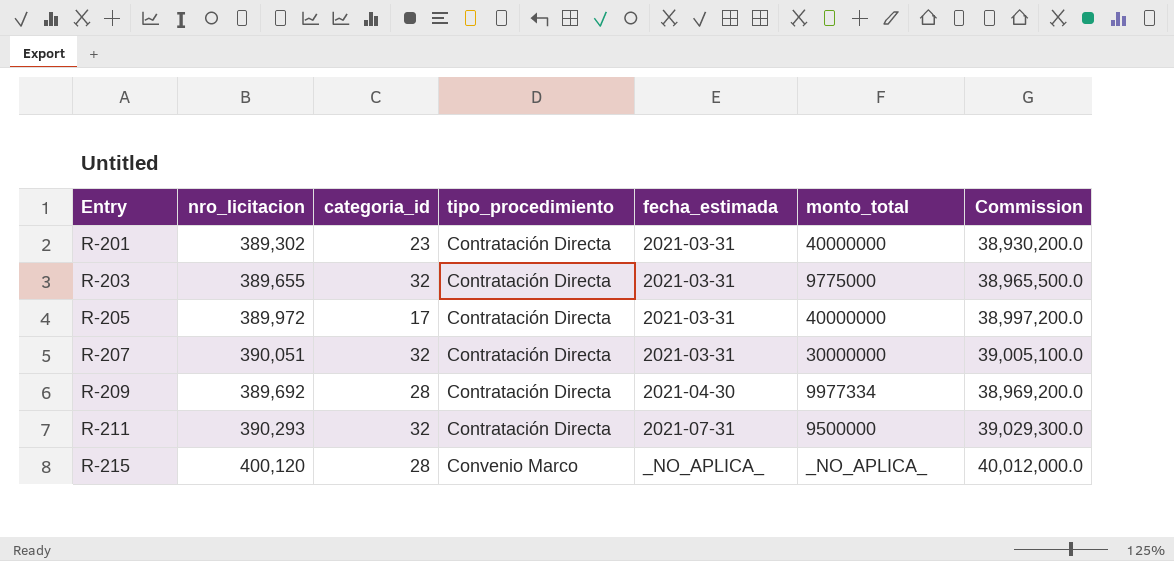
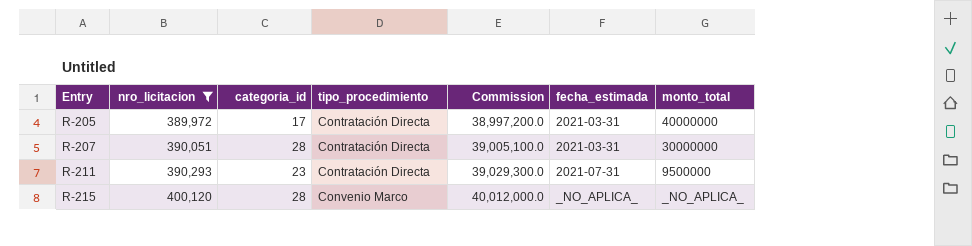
filter: none -> nro_licitacion >= 389,972
column Commission | position: 7 -> 5
R-207 | categoria_id: 32 -> 28
R-211 | categoria_id: 32 -> 23

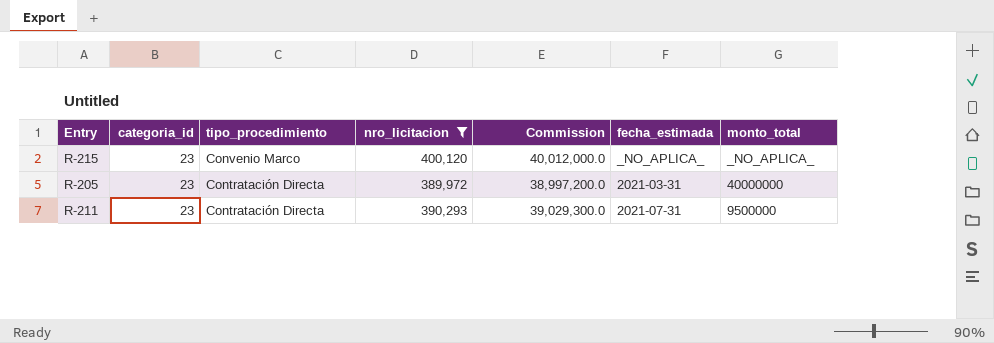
row order: Entry ascending -> tipo_procedimiento descending
column nro_licitacion | position: 2 -> 4
row R-207: 390,051 | 28 | Contratación Directa | 39,005,100.0 | 2021-03-31 | 30000000 -> none
R-215 | categoria_id: 28 -> 23
R-205 | categoria_id: 17 -> 23

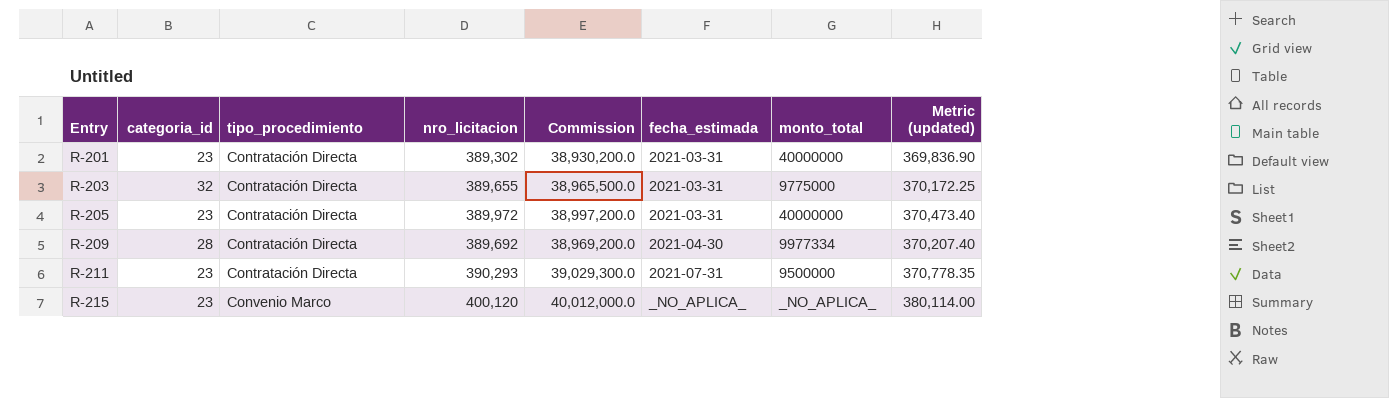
filter: nro_licitacion >= 389,972 -> none
row order: tipo_procedimiento descending -> Entry ascending
column Metric (updated) | formula: none -> [nro_licitacion] * 0.95

